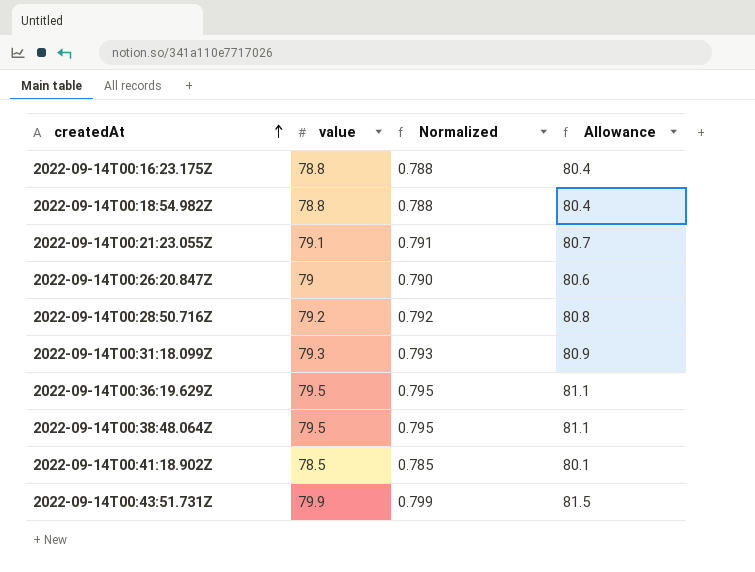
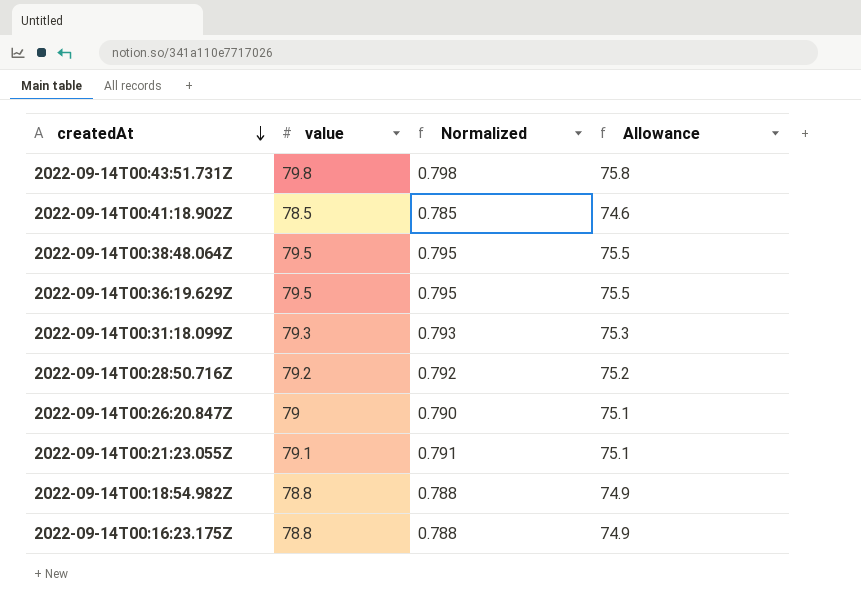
row order: createdAt ascending -> createdAt descending
column Allowance | formula: [value] * 1.02 -> [value] * 0.95
2022-09-14T00:43:51.731Z | value: 79.9 -> 79.8
2022-09-14T00:43:51.731Z | Normalized: 0.799 -> 0.798

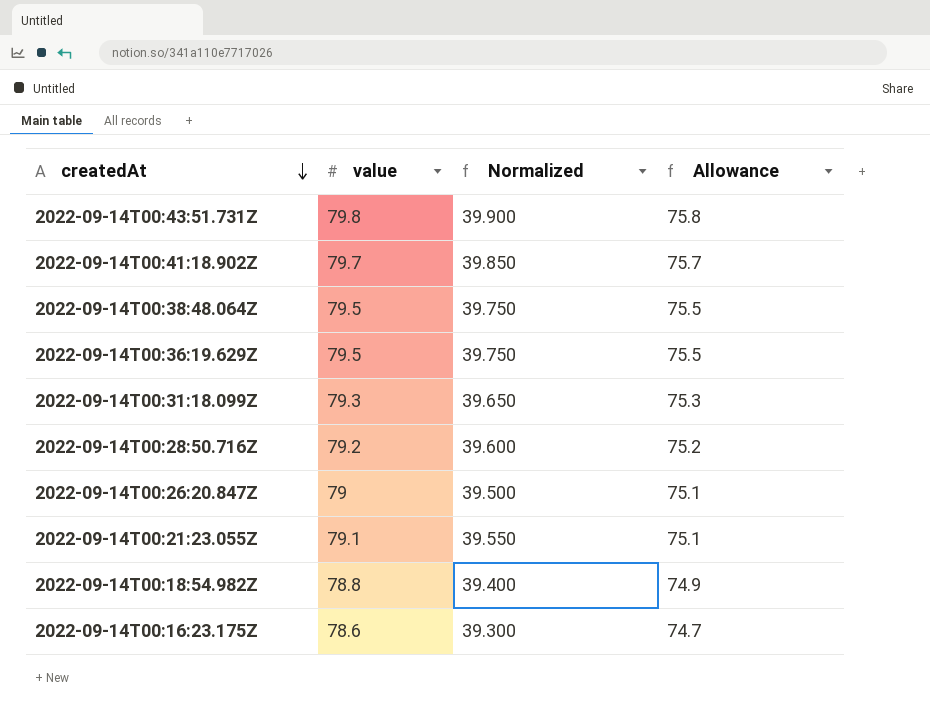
column Normalized | formula: [value] * 0.01 -> [value] * 0.5
2022-09-14T00:41:18.902Z | value: 78.5 -> 79.7
2022-09-14T00:41:18.902Z | Allowance: 74.6 -> 75.7
2022-09-14T00:16:23.175Z | value: 78.8 -> 78.6
2022-09-14T00:16:23.175Z | Allowance: 74.9 -> 74.7

